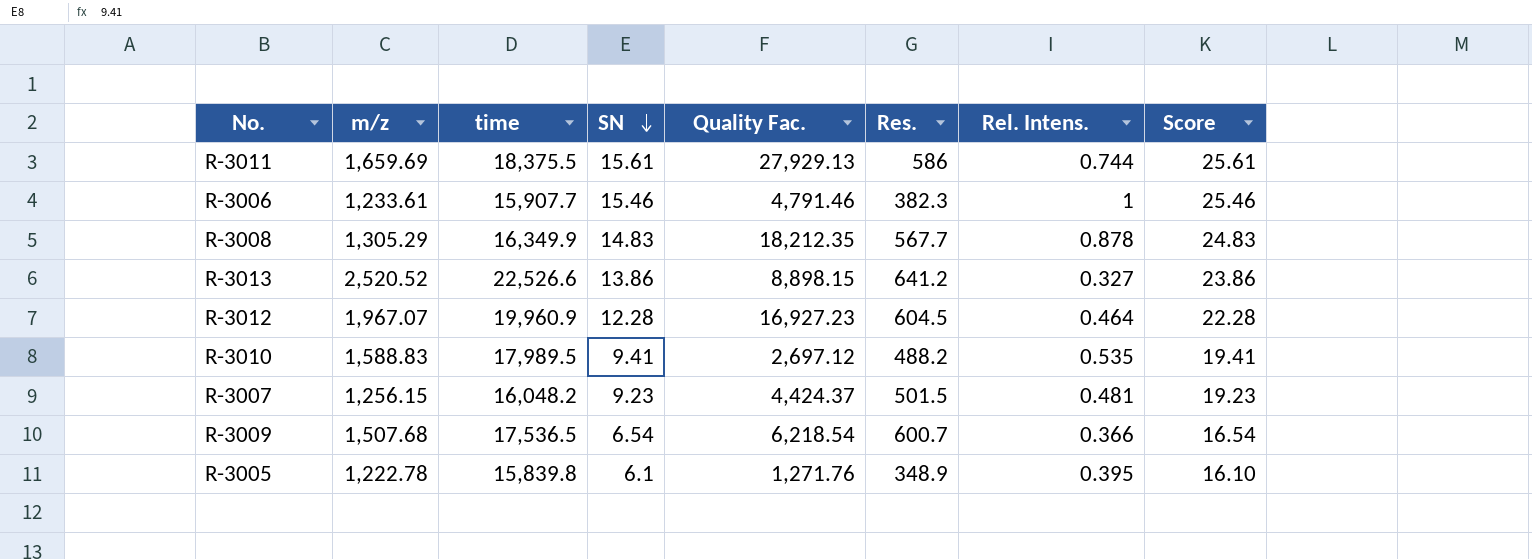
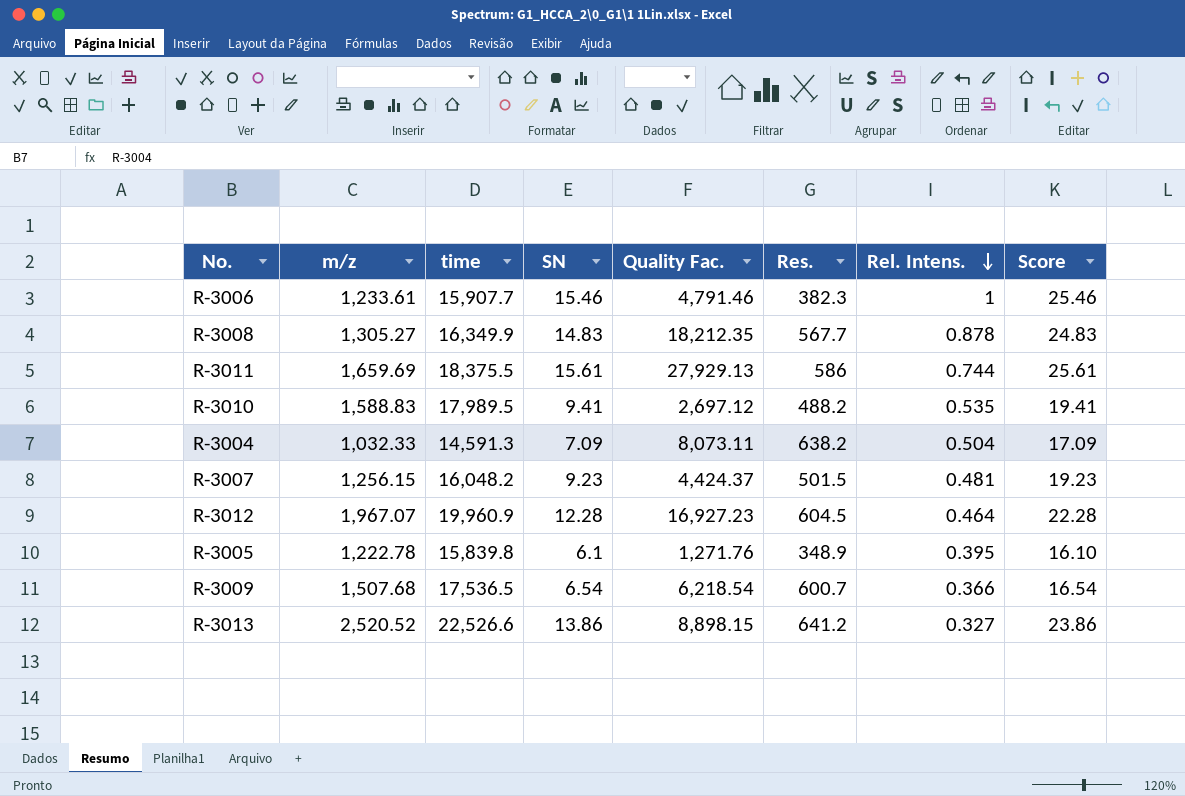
row order: SN descending -> Rel. Intens. descending
R-3008 | m/z: 1,305.29 -> 1,305.27
row R-3004: none -> 1,032.33 | 14,591.3 | 7.09 | 8,073.11 | 638.2 | 0.504 | 17.09

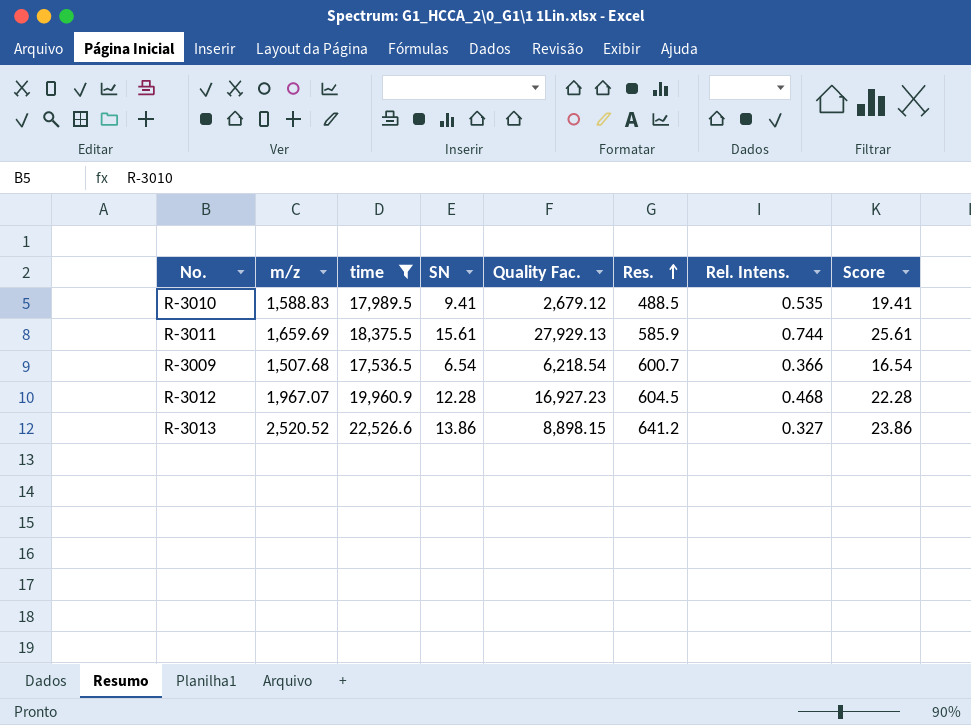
filter: none -> time >= 17,536.5
row order: Rel. Intens. descending -> Res. ascending
R-3010 | Quality Fac.: 2,697.12 -> 2,679.12
R-3010 | Res.: 488.2 -> 488.5
R-3011 | Res.: 586 -> 585.9
R-3012 | Rel. Intens.: 0.464 -> 0.468

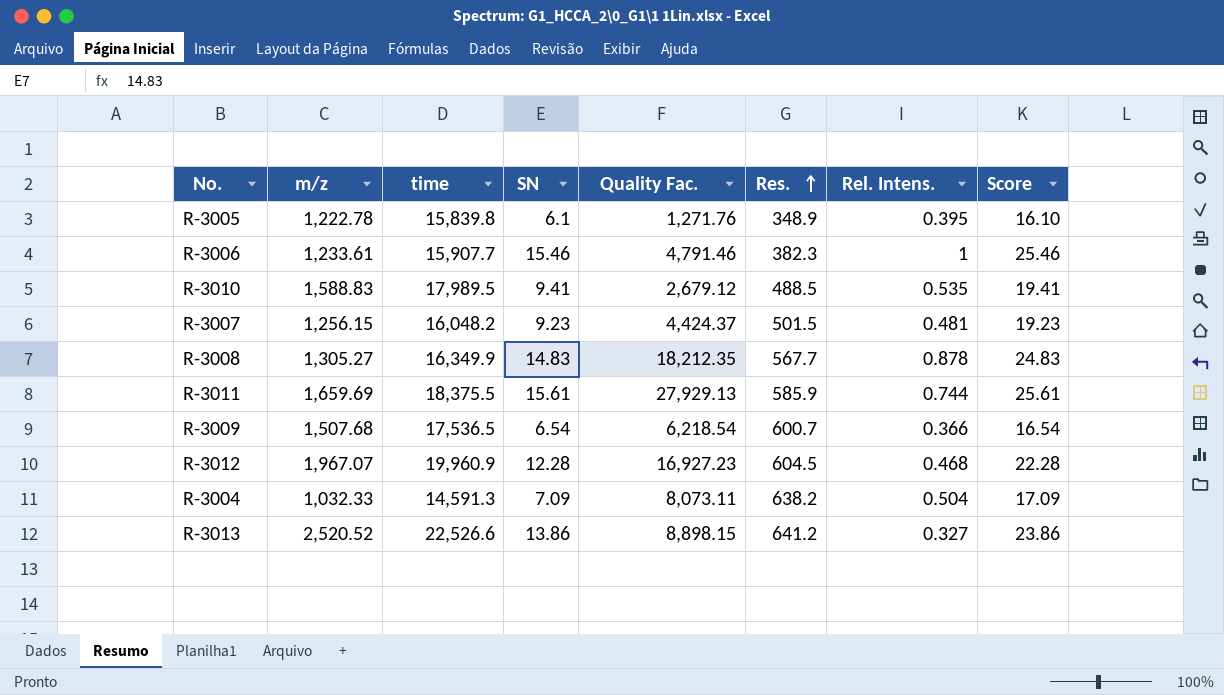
filter: time >= 17,536.5 -> none

